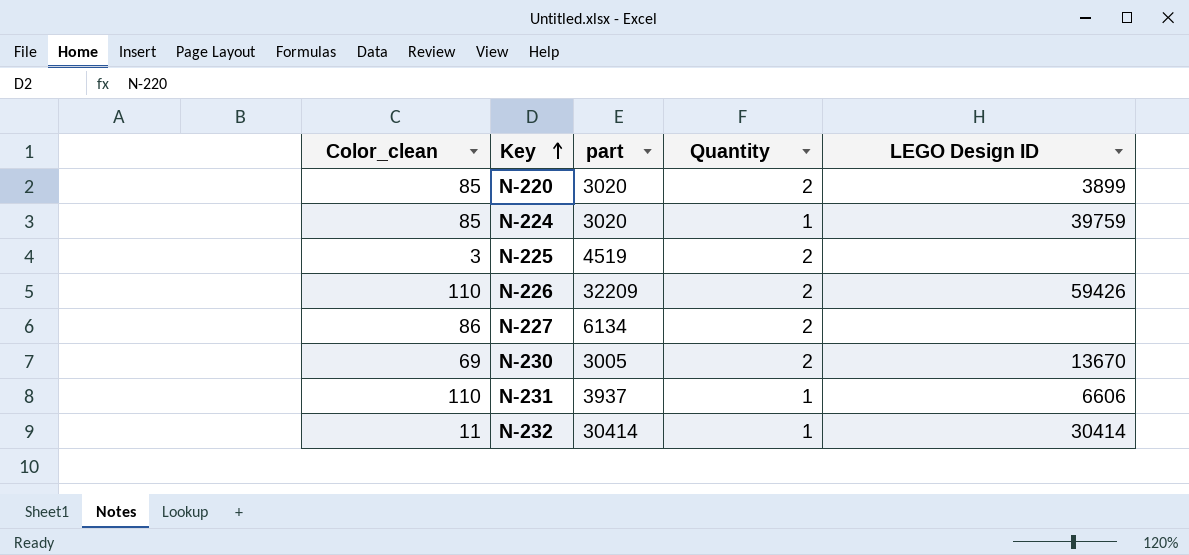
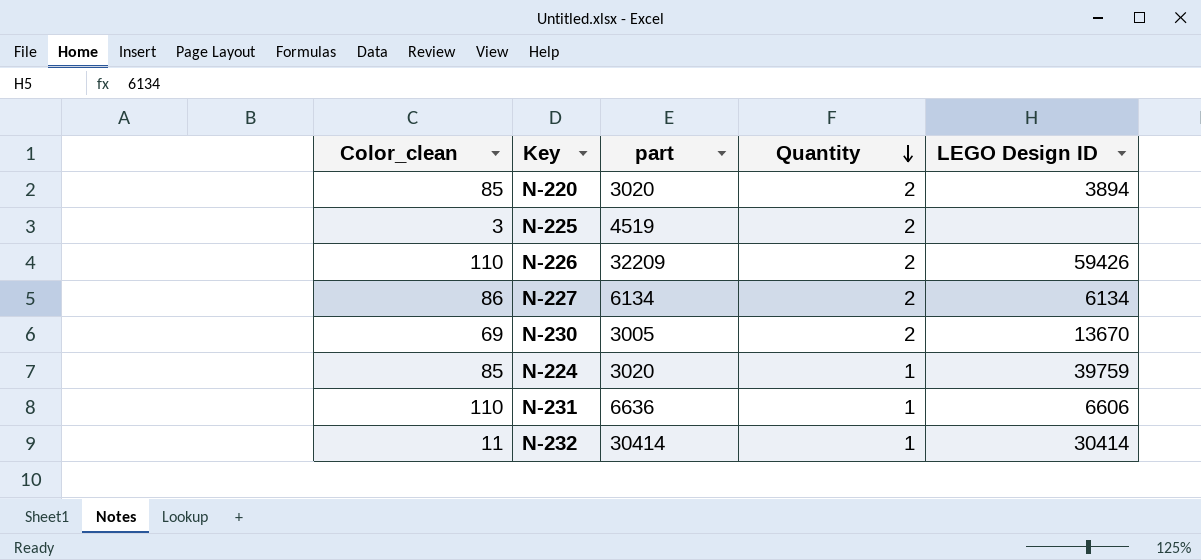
row order: Key ascending -> Quantity descending
N-220 | LEGO Design ID: 3899 -> 3894
N-227 | LEGO Design ID: none -> 6134
N-231 | part: 3937 -> 6636

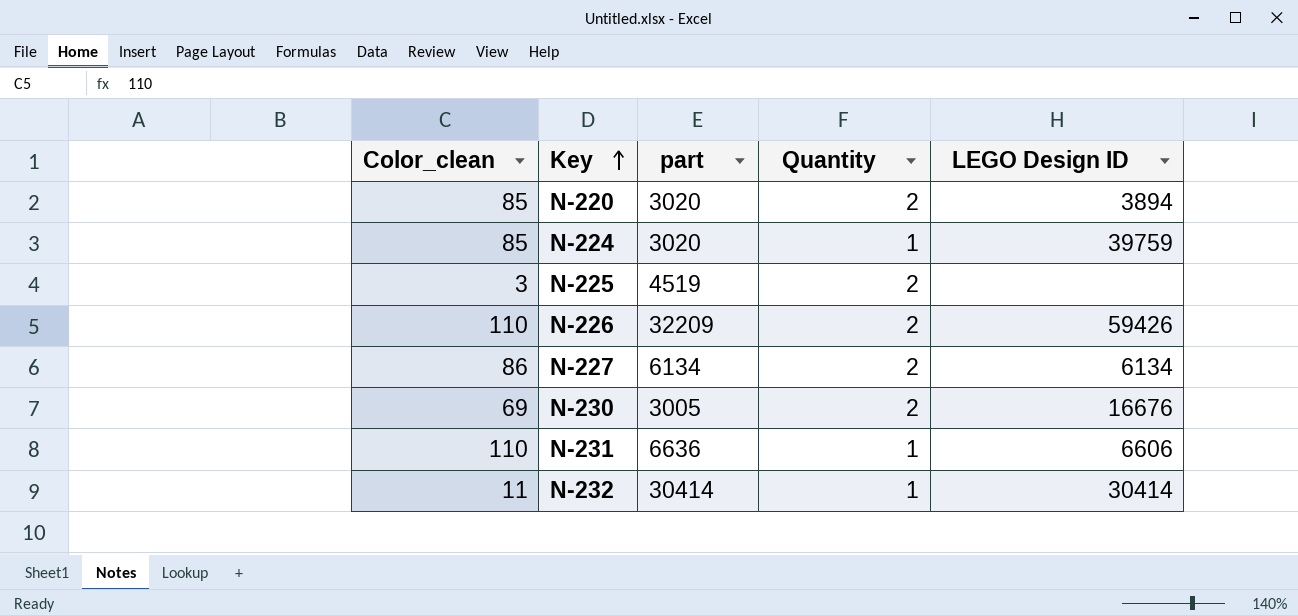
row order: Quantity descending -> Key ascending
N-230 | LEGO Design ID: 13670 -> 16676

